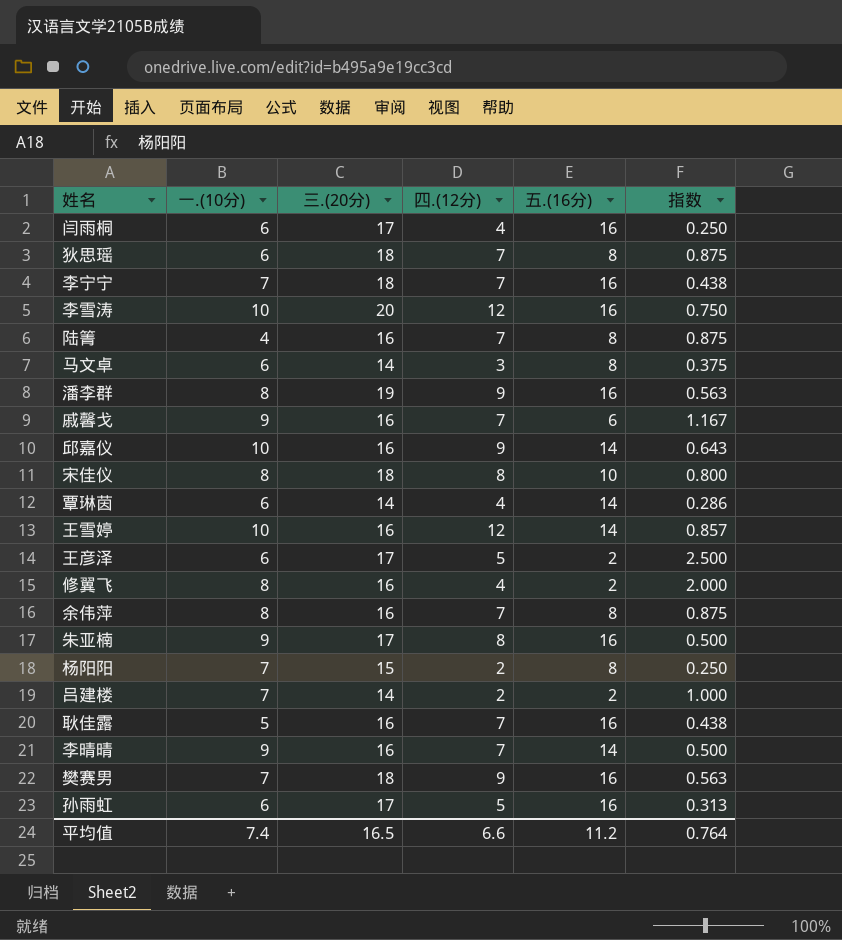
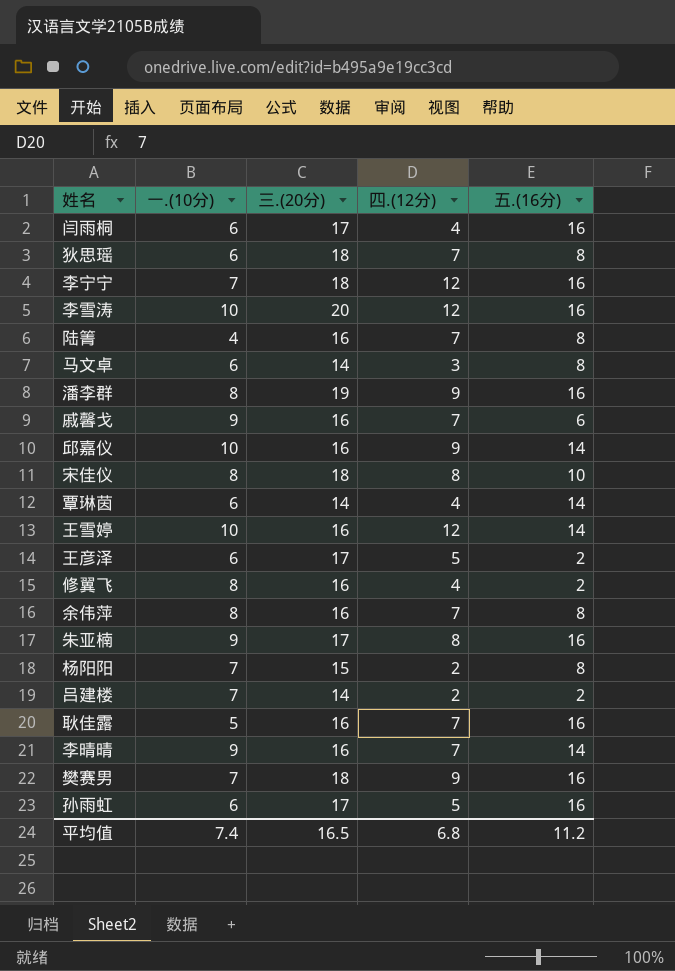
column 指数 | formula: [四.(12分)] / [五.(16分)] -> none
李宁宁 | 四.(12分): 7 -> 12
平均值 | 四.(12分): 6.6 -> 6.8

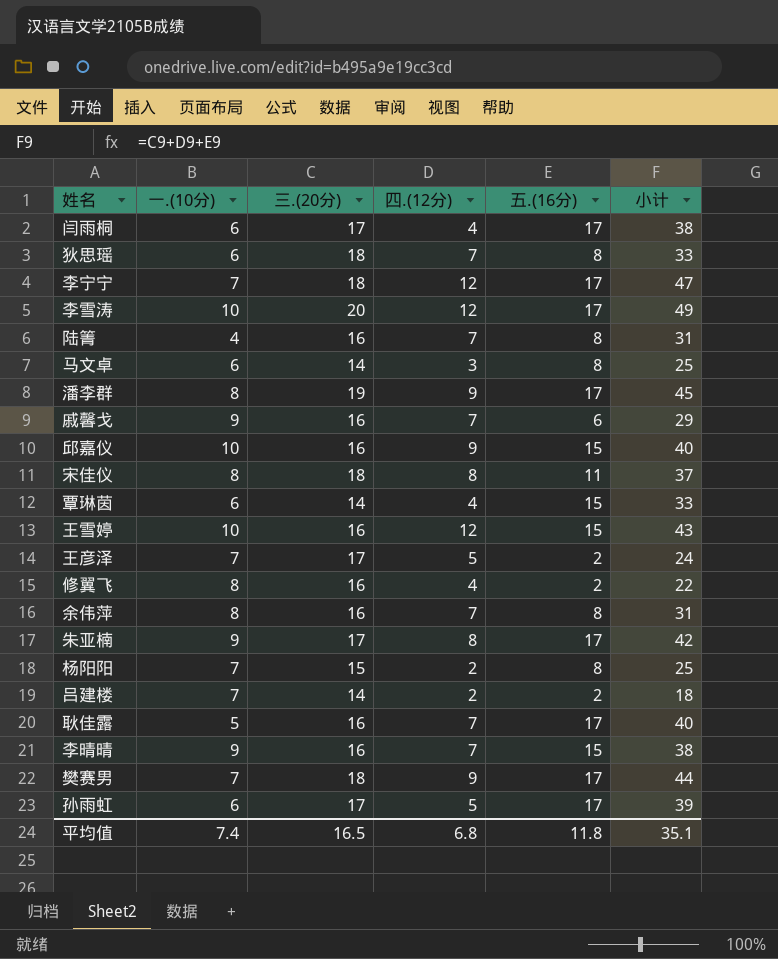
column 小计 | formula: none -> [三.(20分)] + [四.(12分)] + [五.(16分)]
闫雨桐 | 五.(16分): 16 -> 17
李宁宁 | 五.(16分): 16 -> 17
李雪涛 | 五.(16分): 16 -> 17
潘李群 | 五.(16分): 16 -> 17
邱嘉仪 | 五.(16分): 14 -> 15
宋佳仪 | 五.(16分): 10 -> 11
覃琳茵 | 五.(16分): 14 -> 15
王雪婷 | 五.(16分): 14 -> 15
王彦泽 | 一.(10分): 6 -> 7
朱亚楠 | 五.(16分): 16 -> 17
耿佳露 | 五.(16分): 16 -> 17
李晴晴 | 五.(16分): 14 -> 15
樊赛男 | 五.(16分): 16 -> 17
孙雨虹 | 五.(16分): 16 -> 17
平均值 | 五.(16分): 11.2 -> 11.8

